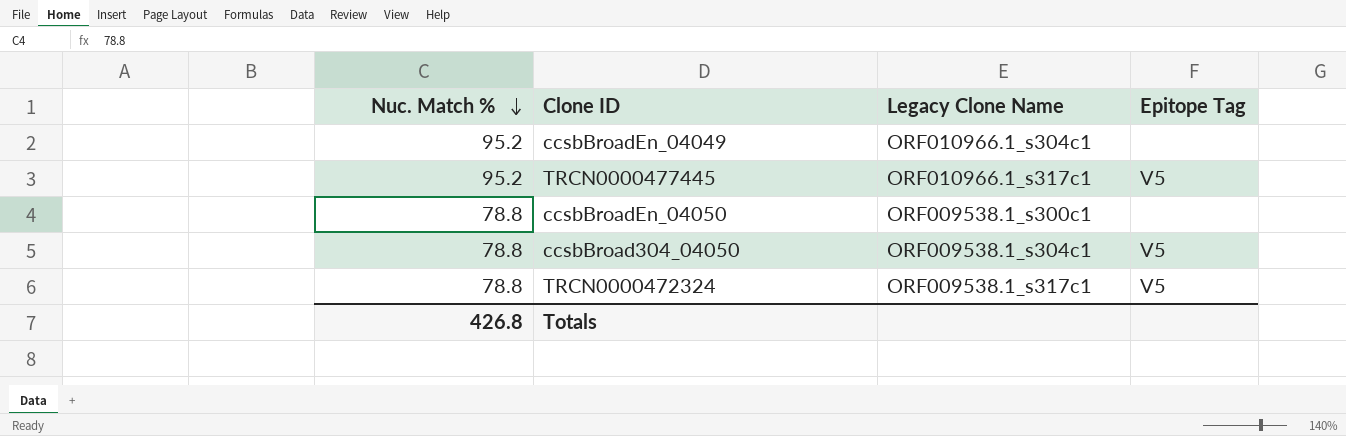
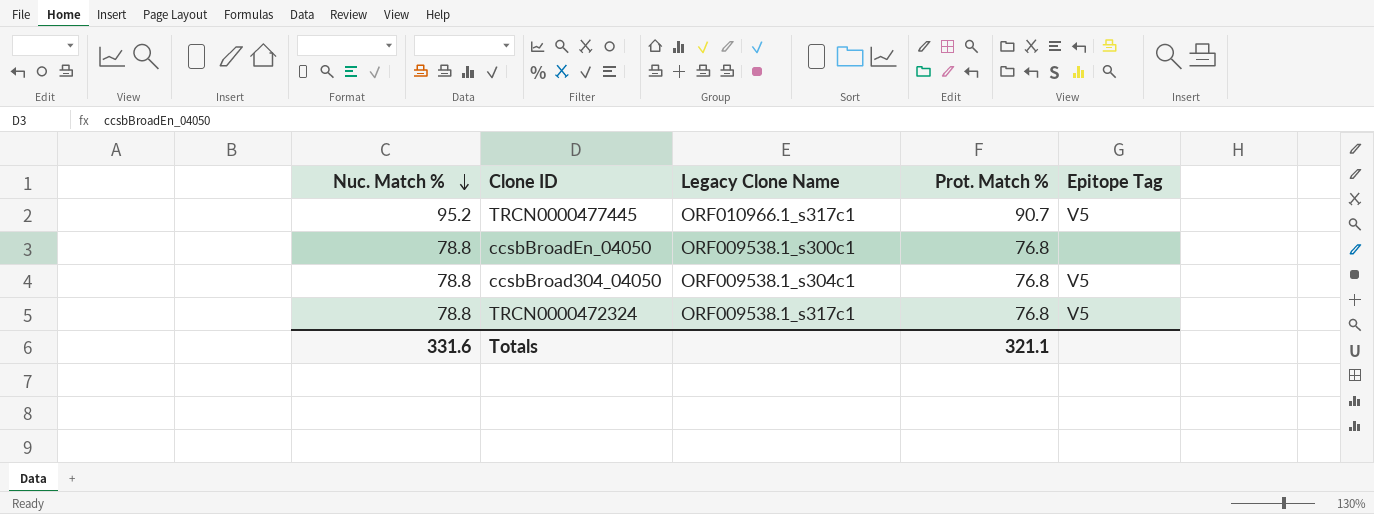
column Prot. Match % | position: none -> 4
row ccsbBroadEn_04049: 95.2 | ORF010966.1_s304c1 | none -> none
Totals | Nuc. Match %: 426.8 -> 331.6

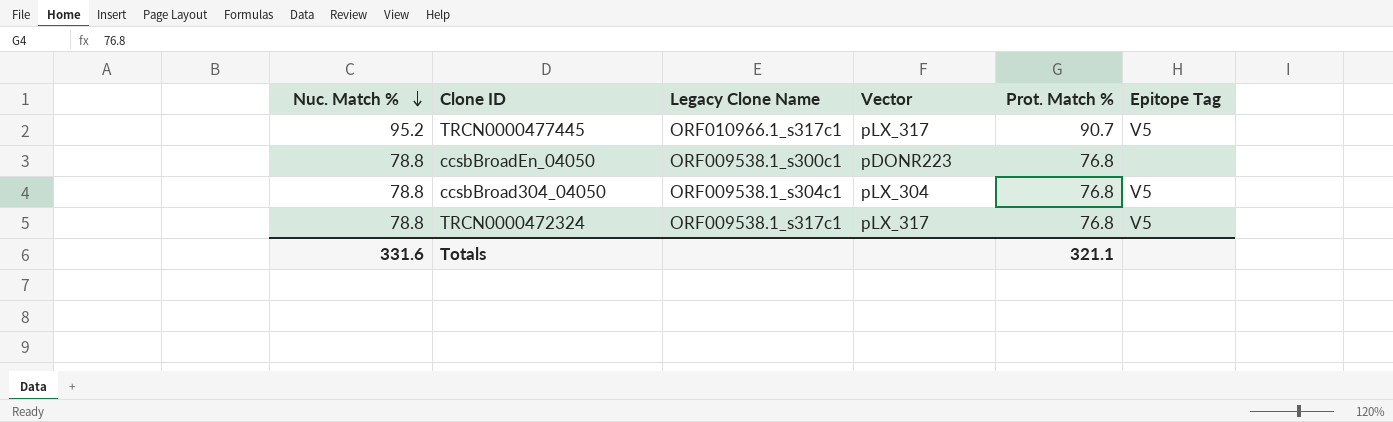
column Vector | position: none -> 4

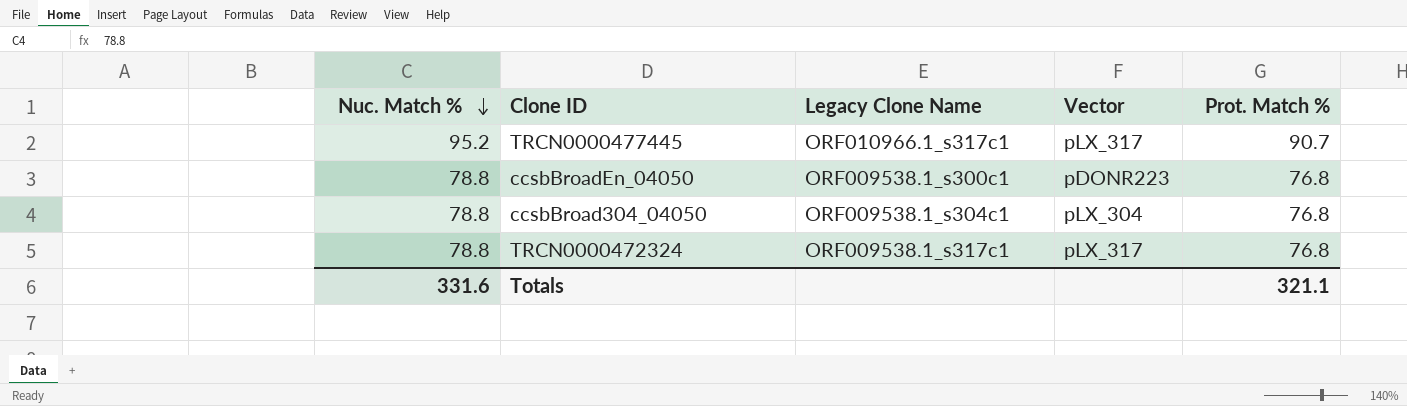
column Epitope Tag | position: 6 -> none

